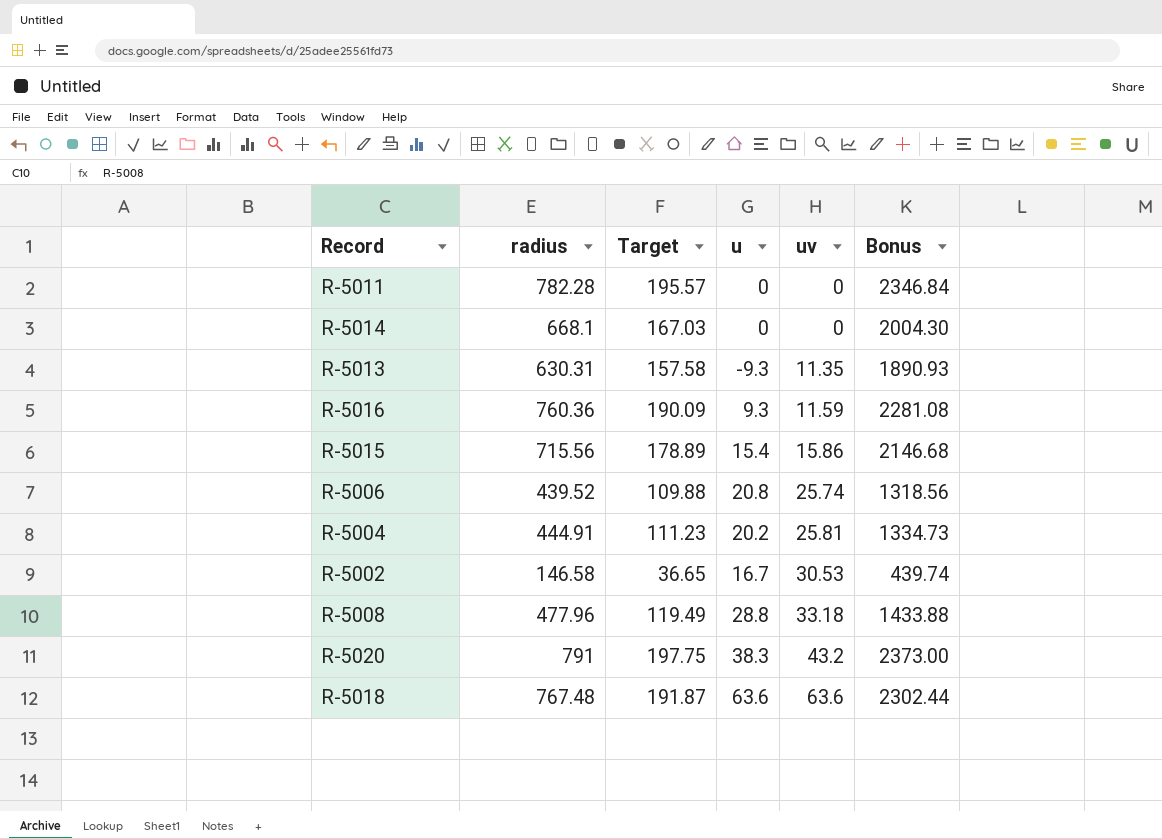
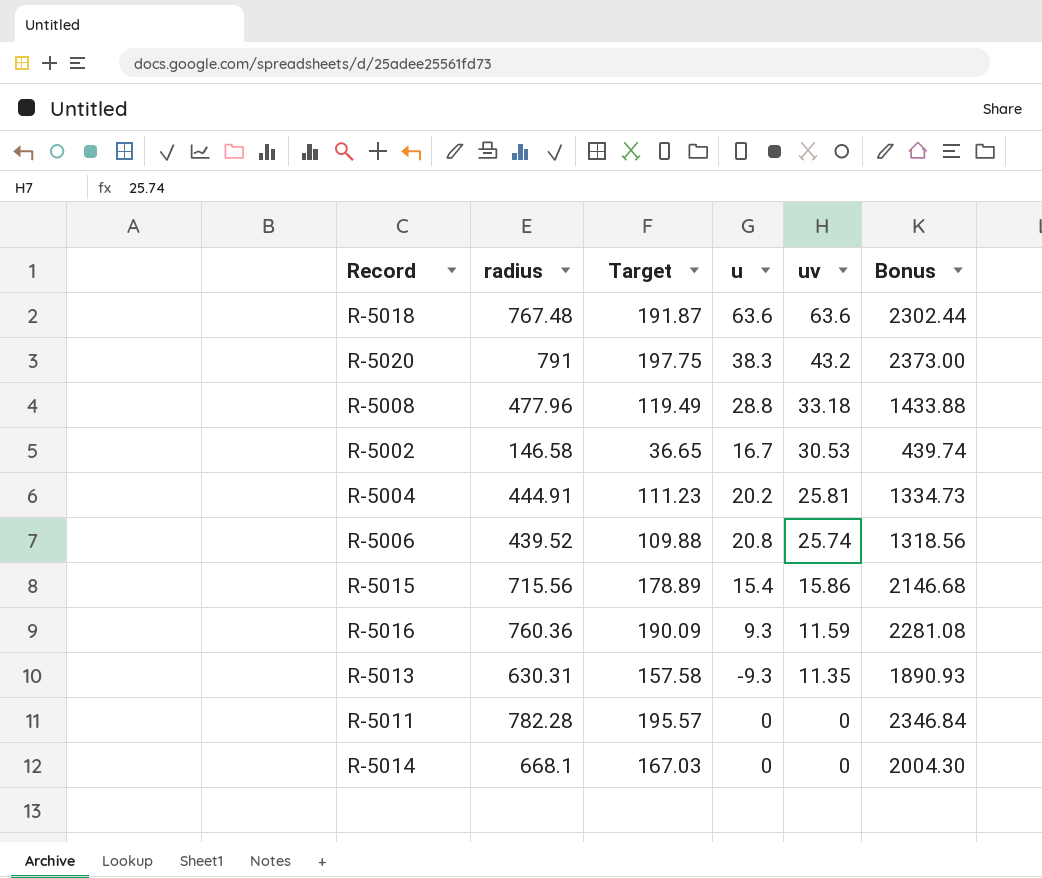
row order: uv ascending -> uv descending

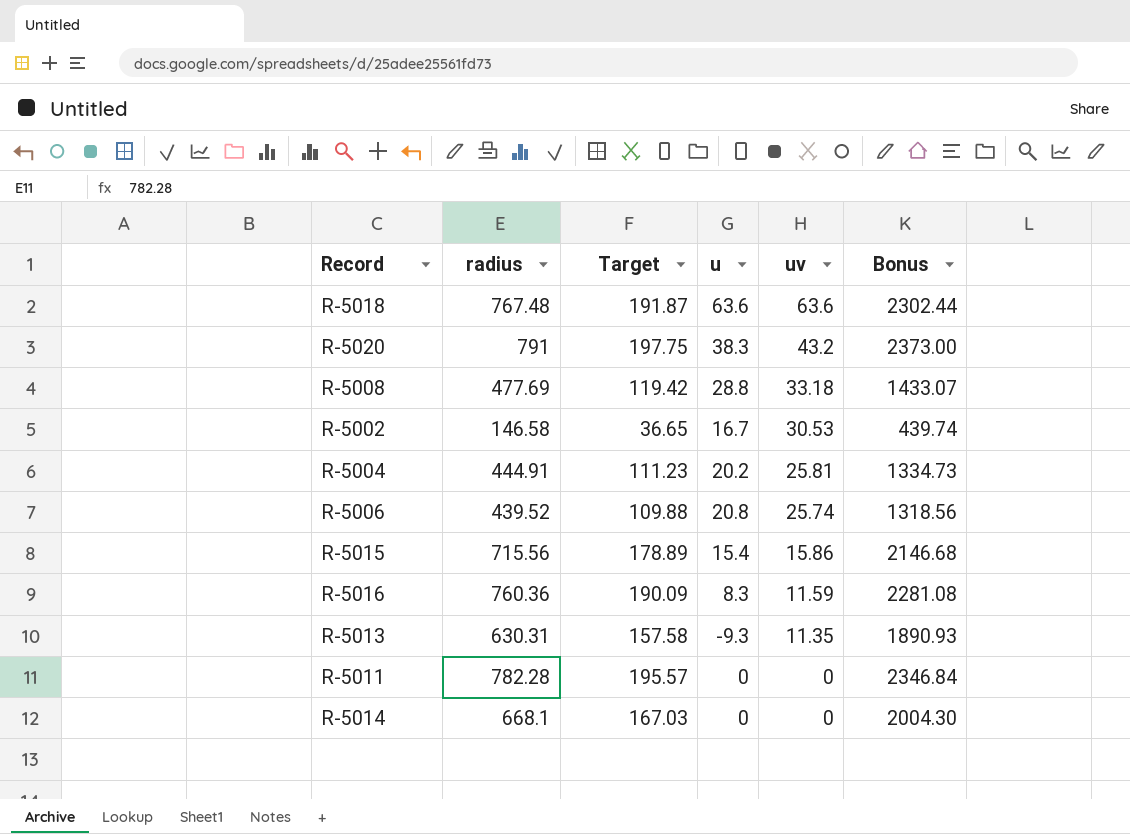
R-5008 | radius: 477.96 -> 477.69
R-5008 | Target: 119.49 -> 119.42
R-5008 | Bonus: 1433.88 -> 1433.07
R-5016 | u: 9.3 -> 8.3

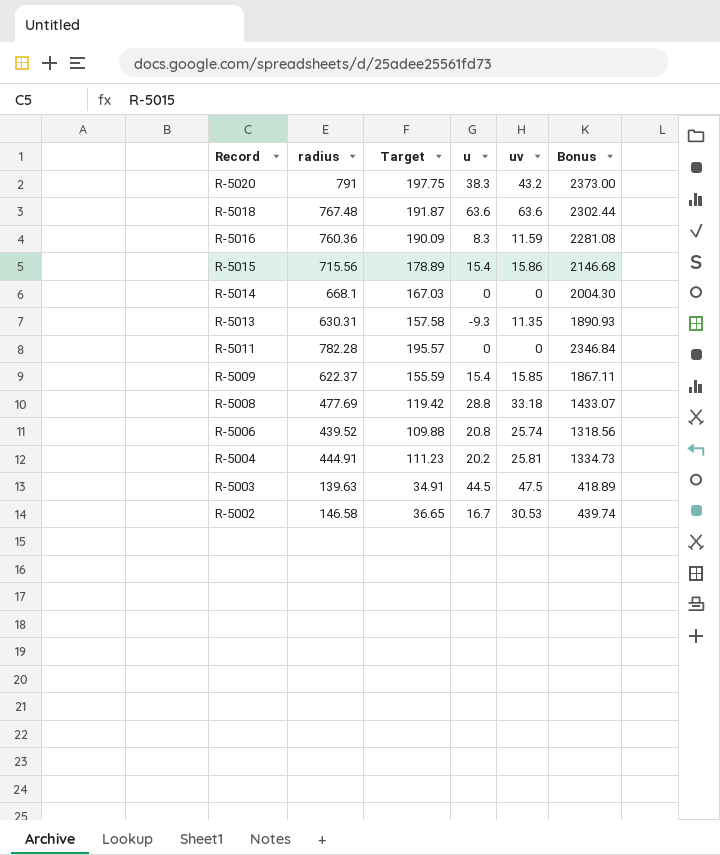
row order: uv descending -> Record descending
row R-5009: none -> 622.37 | 155.59 | 15.4 | 15.85 | 1867.11
row R-5003: none -> 139.63 | 34.91 | 44.5 | 47.5 | 418.89

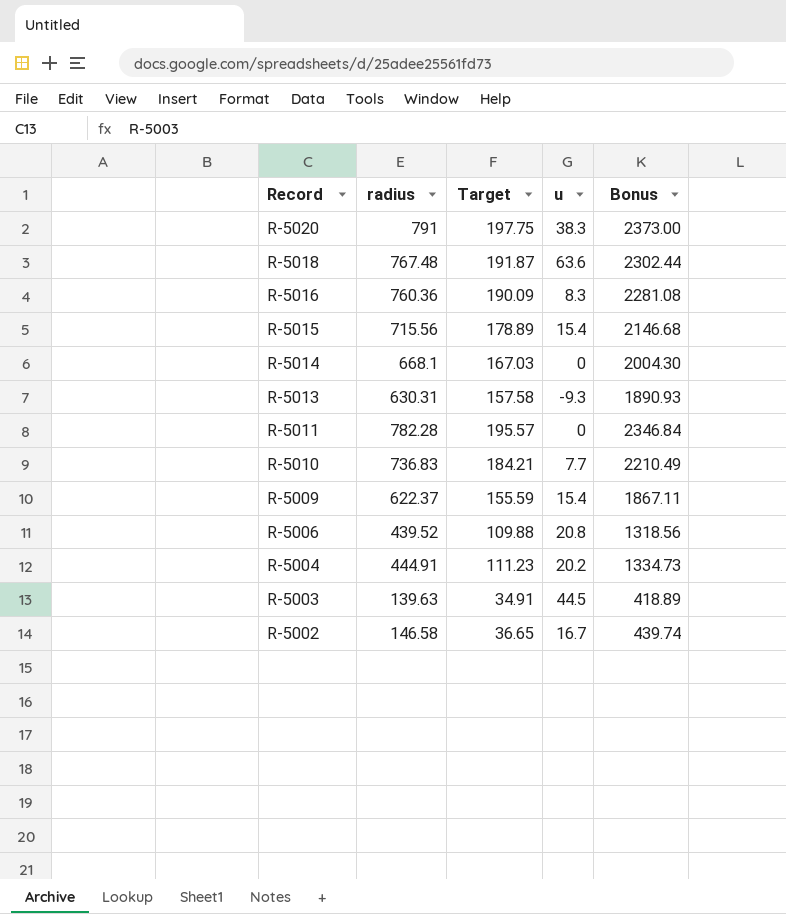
column uv | position: 5 -> none
row R-5008: 477.69 | 119.42 | 28.8 | 33.18 | 1433.07 -> none
row R-5010: none -> 736.83 | 184.21 | 7.7 | 2210.49

